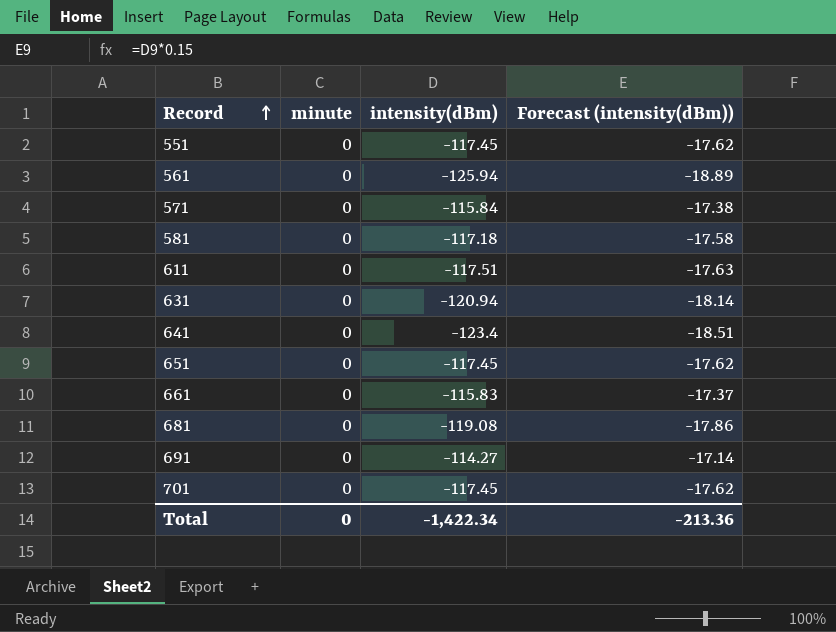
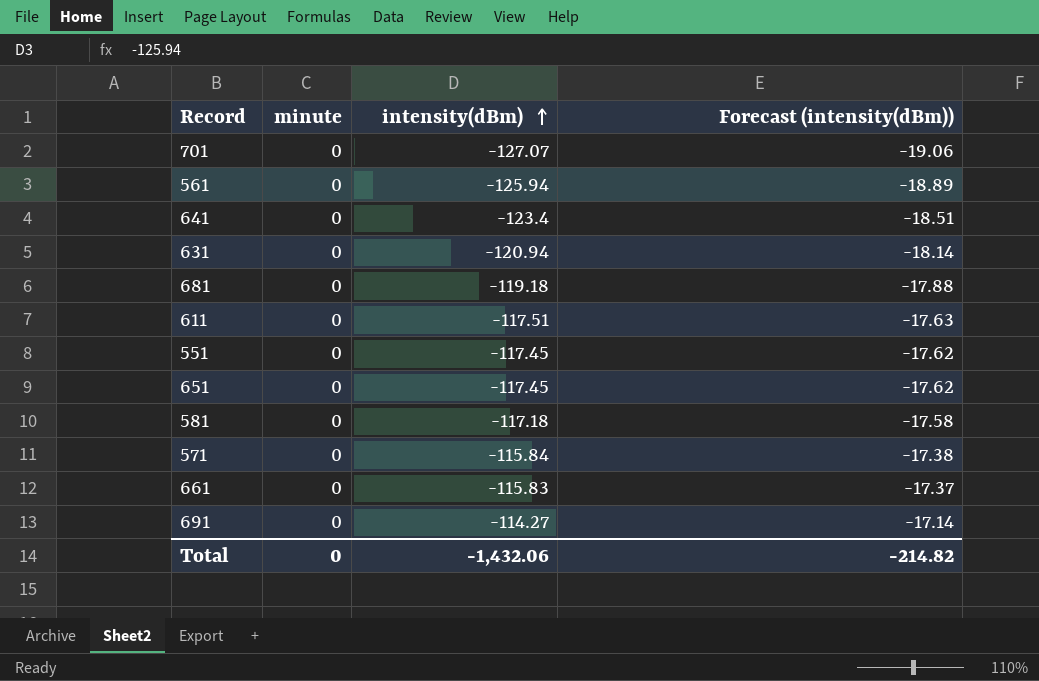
row order: Record ascending -> intensity(dBm) ascending
701 | intensity(dBm): -117.45 -> -127.07
701 | Forecast (intensity(dBm)): -17.62 -> -19.06
681 | intensity(dBm): -119.08 -> -119.18
681 | Forecast (intensity(dBm)): -17.86 -> -17.88
Total | intensity(dBm): -1,422.34 -> -1,432.06
Total | Forecast (intensity(dBm)): -213.36 -> -214.82

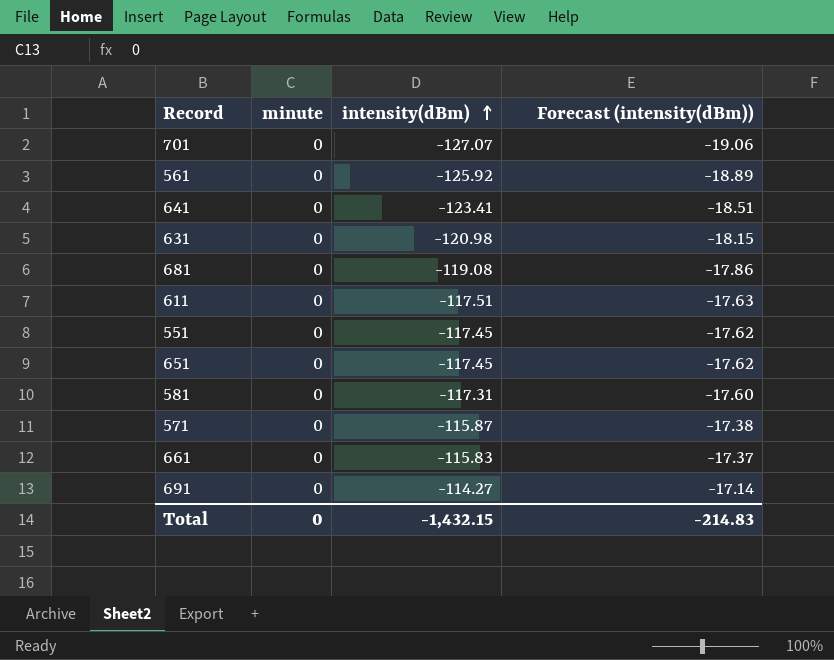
561 | intensity(dBm): -125.94 -> -125.92
641 | intensity(dBm): -123.4 -> -123.41
631 | intensity(dBm): -120.94 -> -120.98
631 | Forecast (intensity(dBm)): -18.14 -> -18.15
681 | intensity(dBm): -119.18 -> -119.08
681 | Forecast (intensity(dBm)): -17.88 -> -17.86
581 | intensity(dBm): -117.18 -> -117.31
581 | Forecast (intensity(dBm)): -17.58 -> -17.60
571 | intensity(dBm): -115.84 -> -115.87
Total | intensity(dBm): -1,432.06 -> -1,432.15
Total | Forecast (intensity(dBm)): -214.82 -> -214.83

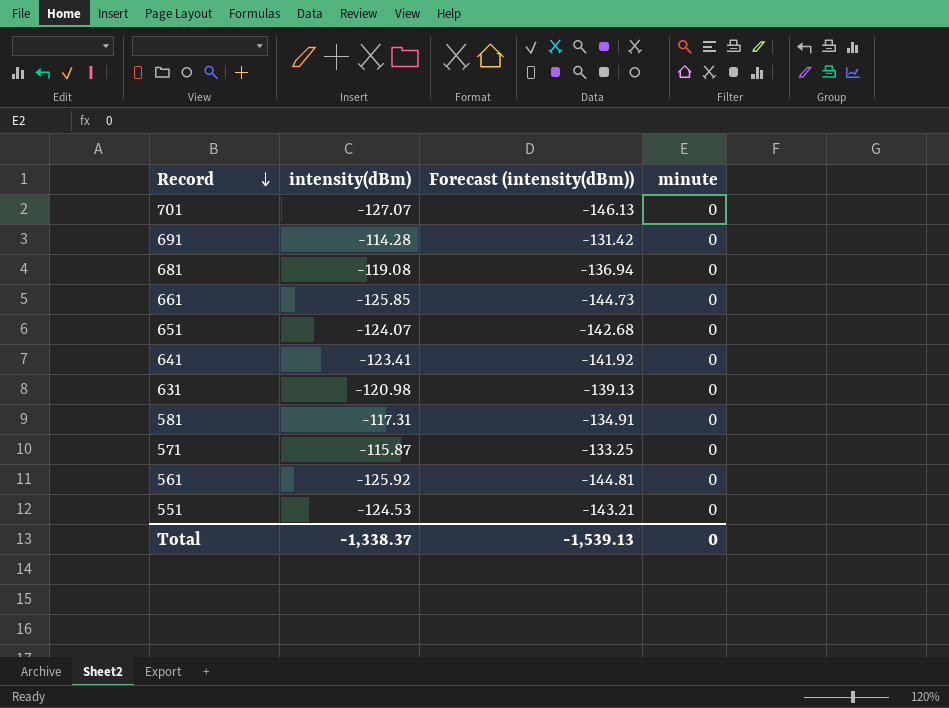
row order: intensity(dBm) ascending -> Record descending
column Forecast (intensity(dBm)) | formula: [intensity(dBm)] * 0.15 -> [intensity(dBm)] * 1.15
column minute | position: 2 -> 4
row 611: 0 | -117.51 | -17.63 -> none
691 | intensity(dBm): -114.27 -> -114.28
661 | intensity(dBm): -115.83 -> -125.85
651 | intensity(dBm): -117.45 -> -124.07
551 | intensity(dBm): -117.45 -> -124.53
Total | intensity(dBm): -1,432.15 -> -1,338.37
Total | Forecast (intensity(dBm)): -214.83 -> -1,539.13

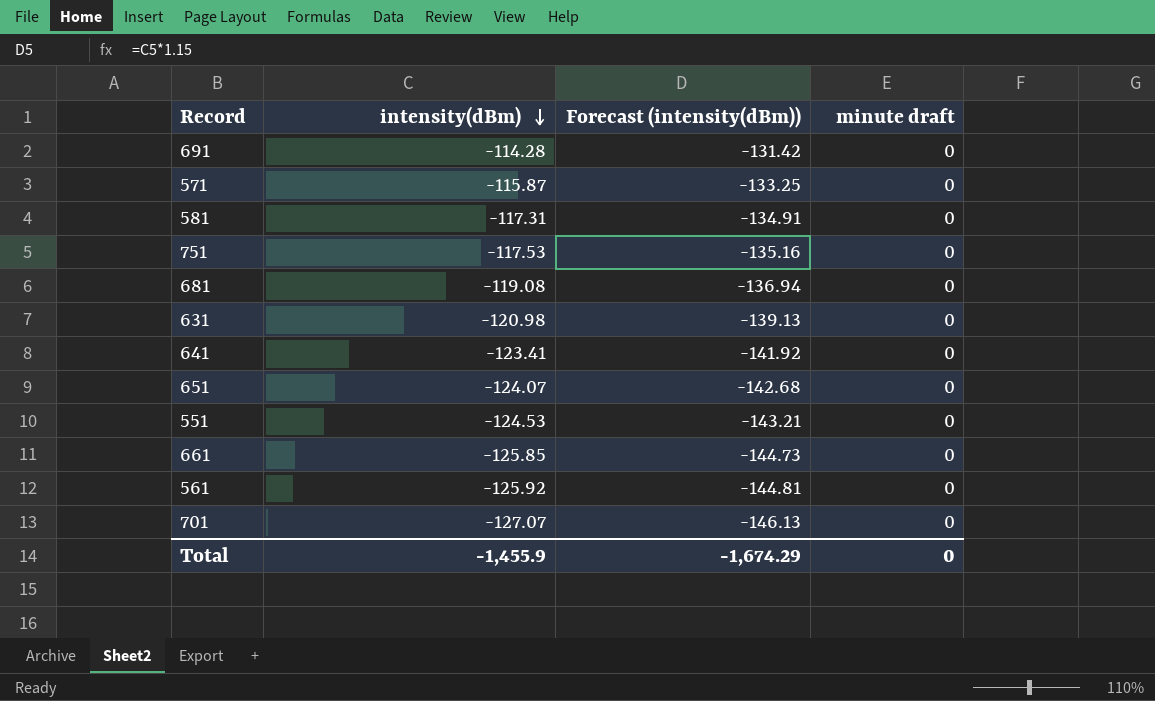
row order: Record descending -> intensity(dBm) descending
column name: minute -> minute draft
row 751: none -> -117.53 | -135.16 | 0
Total | intensity(dBm): -1,338.37 -> -1,455.9
Total | Forecast (intensity(dBm)): -1,539.13 -> -1,674.29

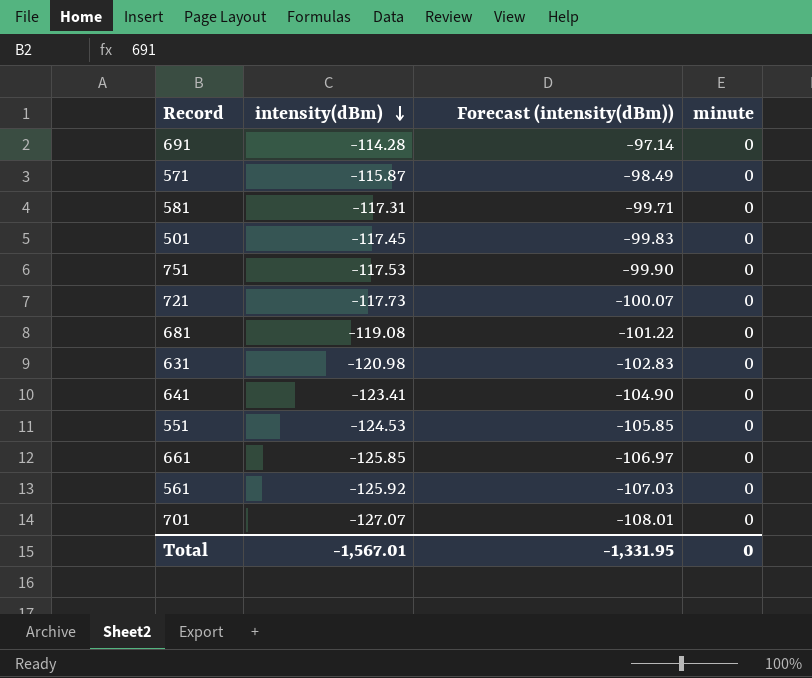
column Forecast (intensity(dBm)) | formula: [intensity(dBm)] * 1.15 -> [intensity(dBm)] * 0.85
column name: minute draft -> minute
row 651: -124.07 | -142.68 | 0 -> none
row 501: none -> -117.45 | -99.83 | 0
row 721: none -> -117.73 | -100.07 | 0
Total | intensity(dBm): -1,455.9 -> -1,567.01
Total | Forecast (intensity(dBm)): -1,674.29 -> -1,331.95

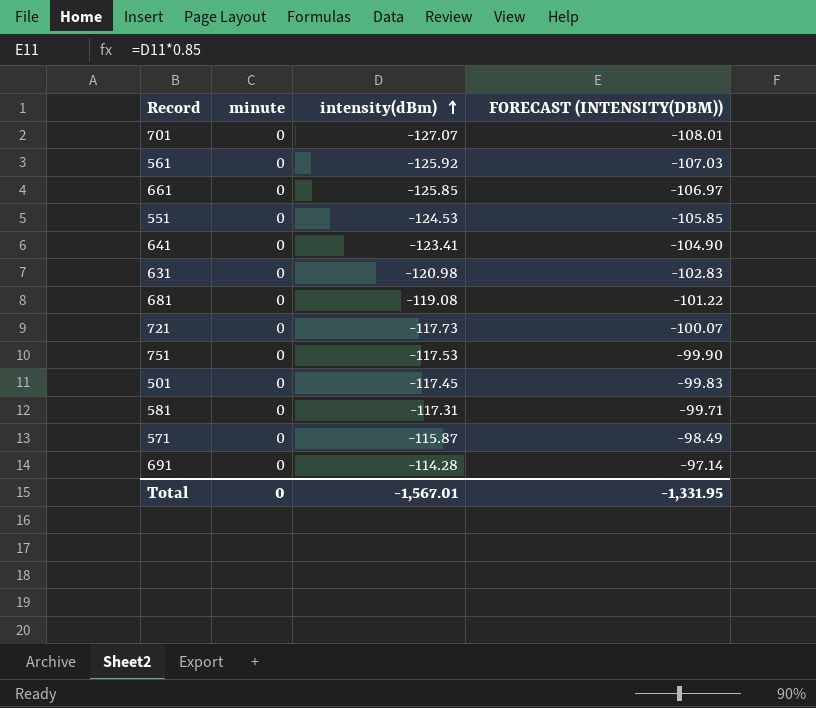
row order: intensity(dBm) descending -> intensity(dBm) ascending
column minute | position: 4 -> 2
column name: Forecast (intensity(dBm)) -> FORECAST (INTENSITY(DBM))

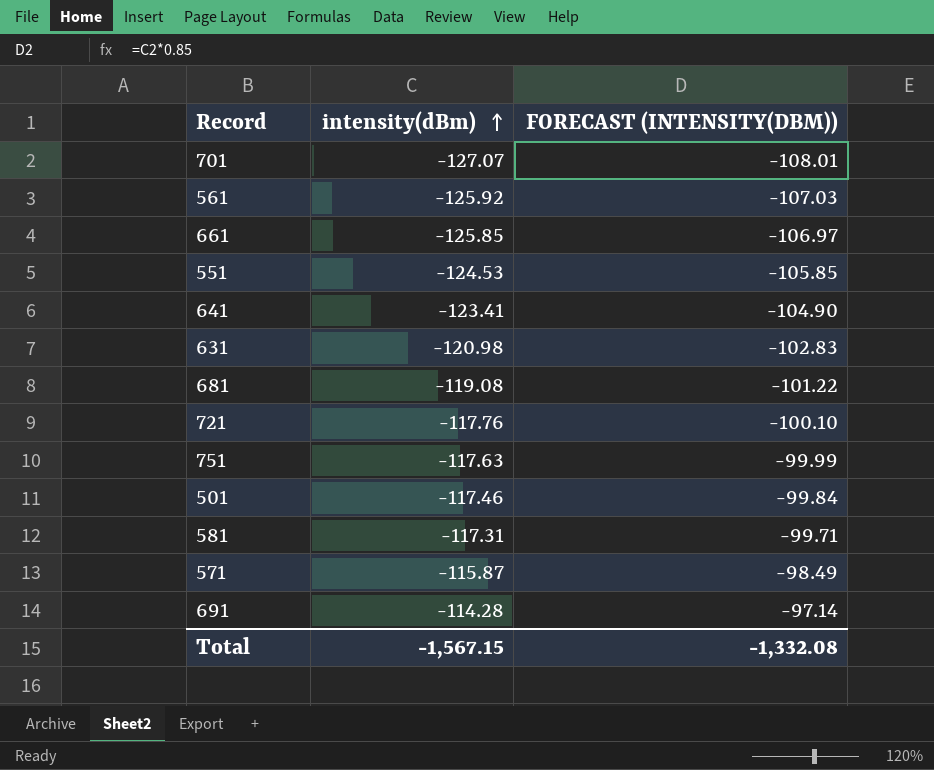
column minute | position: 2 -> none
721 | intensity(dBm): -117.73 -> -117.76
721 | FORECAST (INTENSITY(DBM)): -100.07 -> -100.10
751 | intensity(dBm): -117.53 -> -117.63
751 | FORECAST (INTENSITY(DBM)): -99.90 -> -99.99
501 | intensity(dBm): -117.45 -> -117.46
501 | FORECAST (INTENSITY(DBM)): -99.83 -> -99.84
Total | intensity(dBm): -1,567.01 -> -1,567.15
Total | FORECAST (INTENSITY(DBM)): -1,331.95 -> -1,332.08

